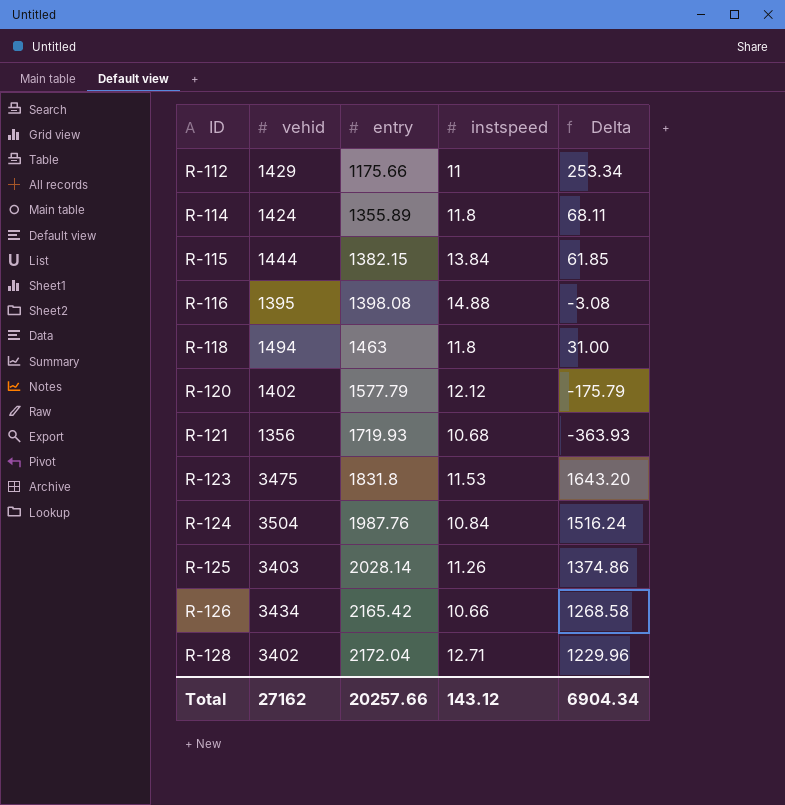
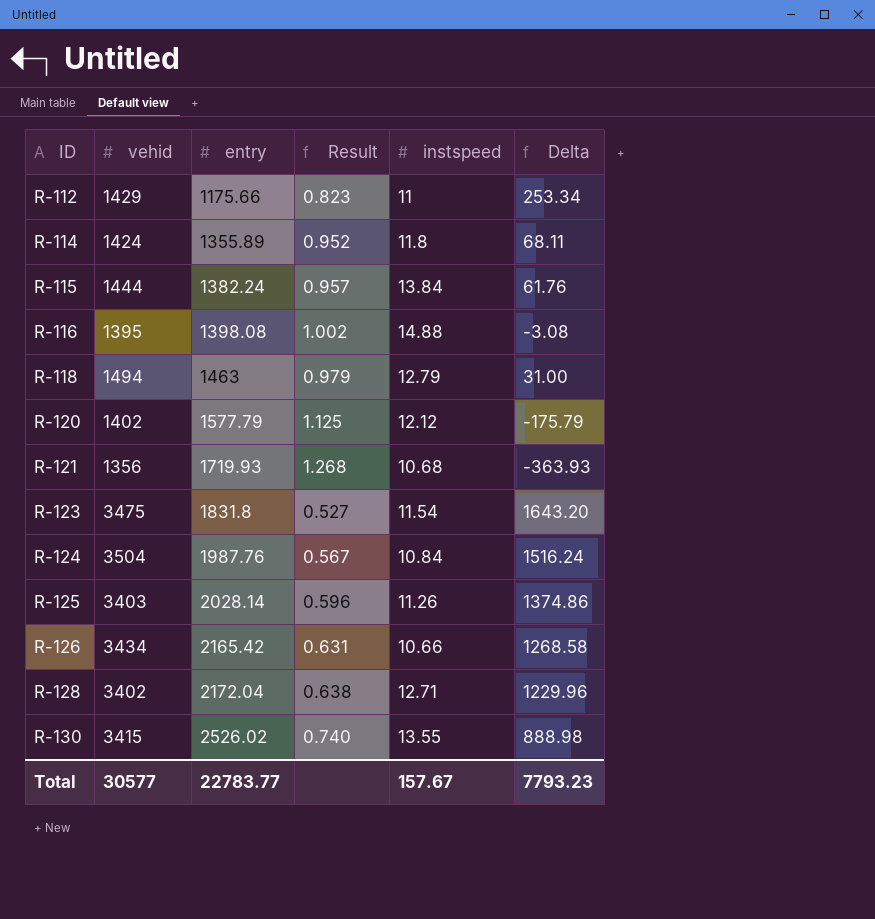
column Result | formula: none -> [entry] / [vehid]
R-115 | entry: 1382.15 -> 1382.24
R-115 | Delta: 61.85 -> 61.76
R-118 | instspeed: 11.8 -> 12.79
R-123 | instspeed: 11.53 -> 11.54
row R-130: none -> 3415 | 2526.02 | 0.740 | 13.55 | 888.98
Total | vehid: 27162 -> 30577
Total | entry: 20257.66 -> 22783.77
Total | instspeed: 143.12 -> 157.67
Total | Delta: 6904.34 -> 7793.23

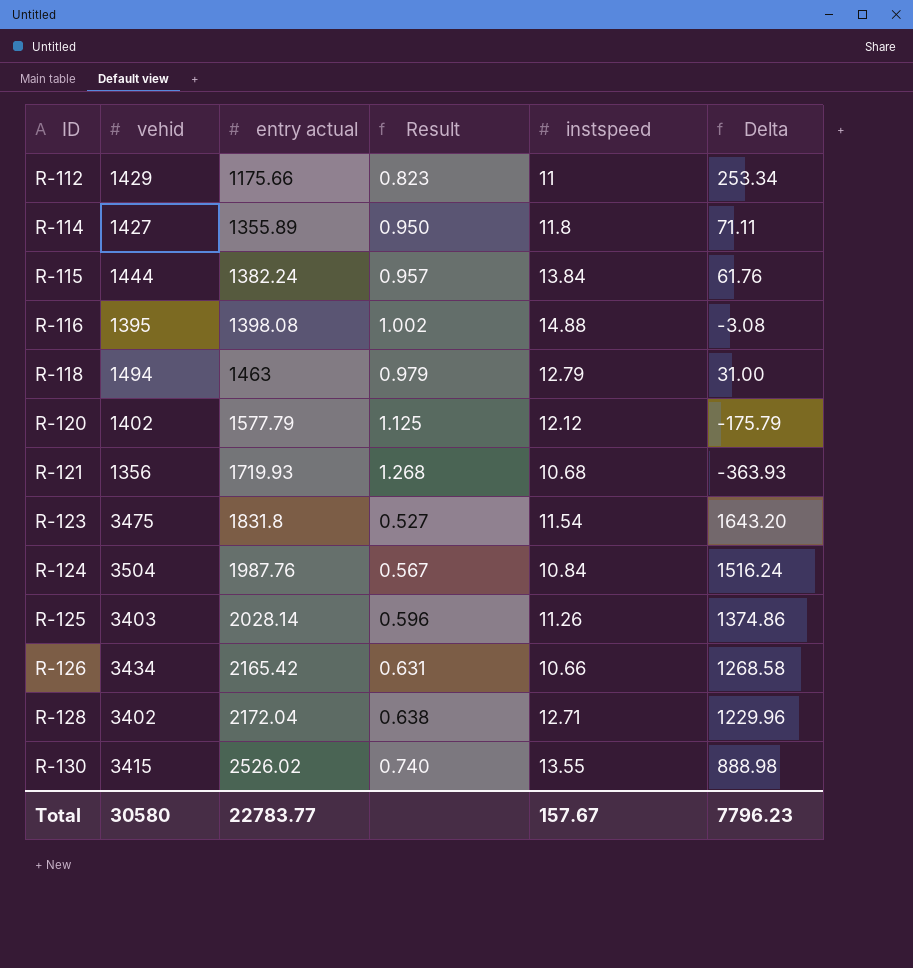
column name: entry -> entry actual
R-114 | vehid: 1424 -> 1427
R-114 | Result: 0.952 -> 0.950
R-114 | Delta: 68.11 -> 71.11
Total | vehid: 30577 -> 30580
Total | Delta: 7793.23 -> 7796.23

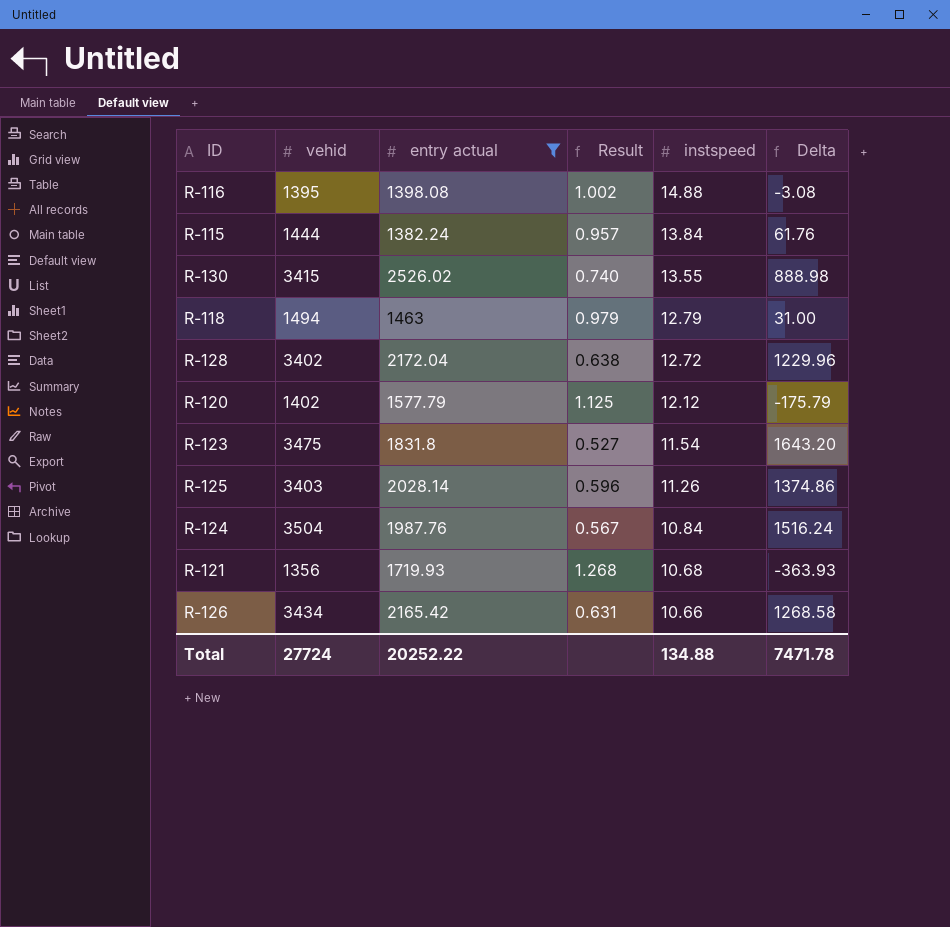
filter: none -> entry actual >= 1382.24
row order: ID ascending -> instspeed descending
R-128 | instspeed: 12.71 -> 12.72
Total | vehid: 30580 -> 27724
Total | entry actual: 22783.77 -> 20252.22
Total | instspeed: 157.67 -> 134.88
Total | Delta: 7796.23 -> 7471.78

